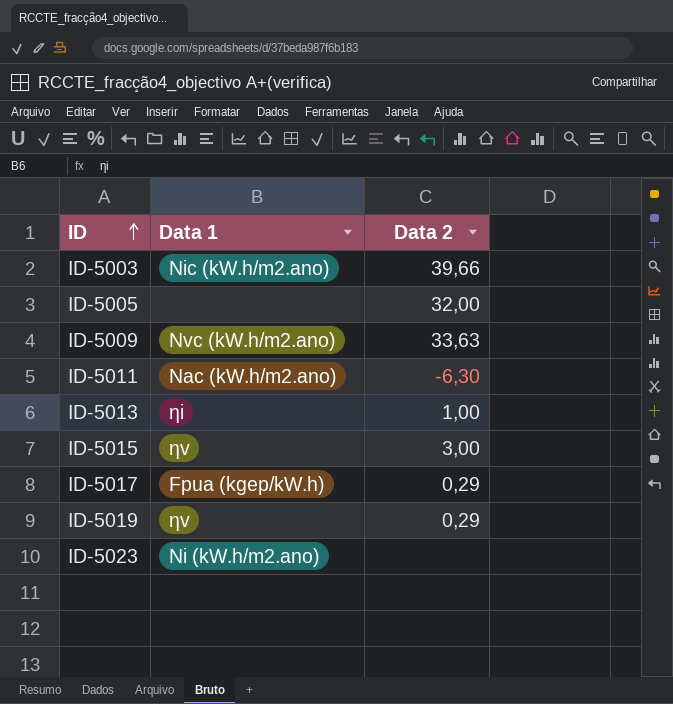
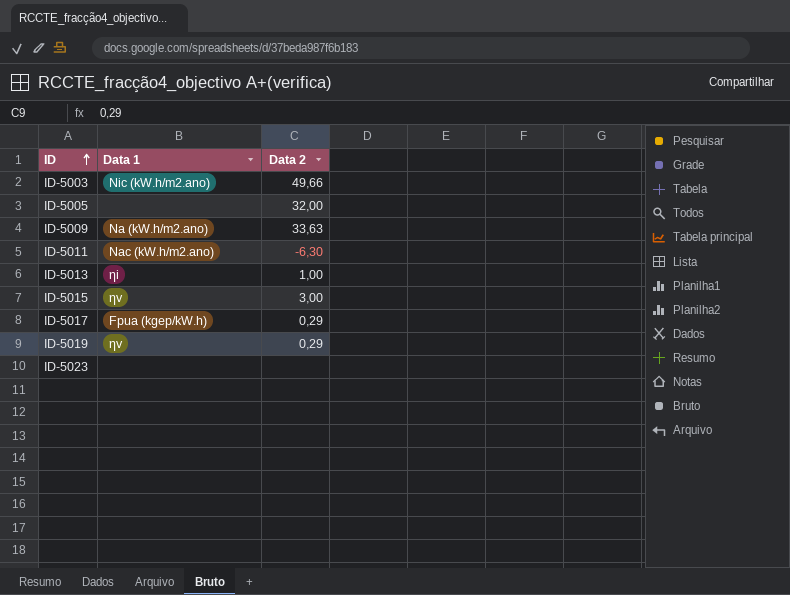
ID-5003 | Data 2: 39,66 -> 49,66
ID-5009 | Data 1: Nvc (kW.h/m2.ano) -> Na (kW.h/m2.ano)
ID-5023 | Data 1: Ni (kW.h/m2.ano) -> none

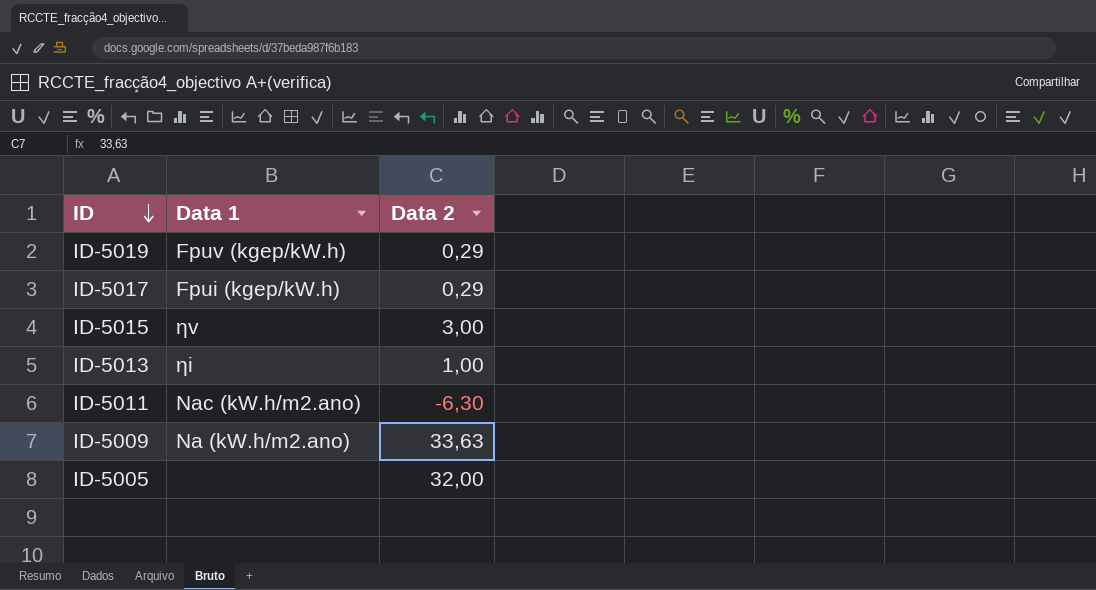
row order: ID ascending -> ID descending
row ID-5003: Nic (kW.h/m2.ano) | 49,66 -> none
row ID-5023: none | none -> none
ID-5019 | Data 1: ηv -> Fpuv (kgep/kW.h)
ID-5017 | Data 1: Fpua (kgep/kW.h) -> Fpui (kgep/kW.h)

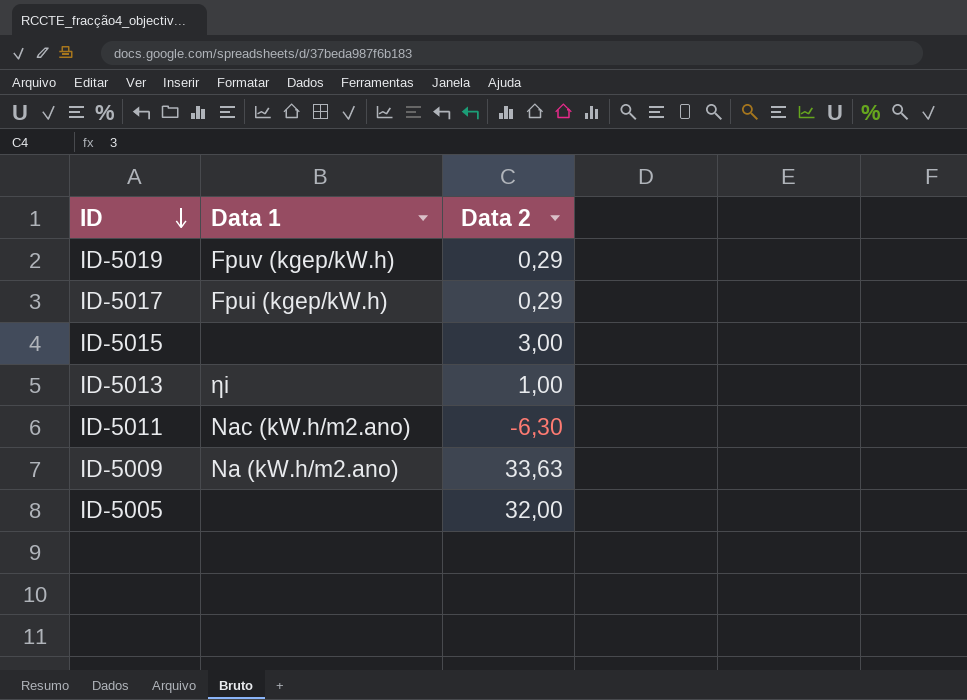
ID-5015 | Data 1: ηv -> none

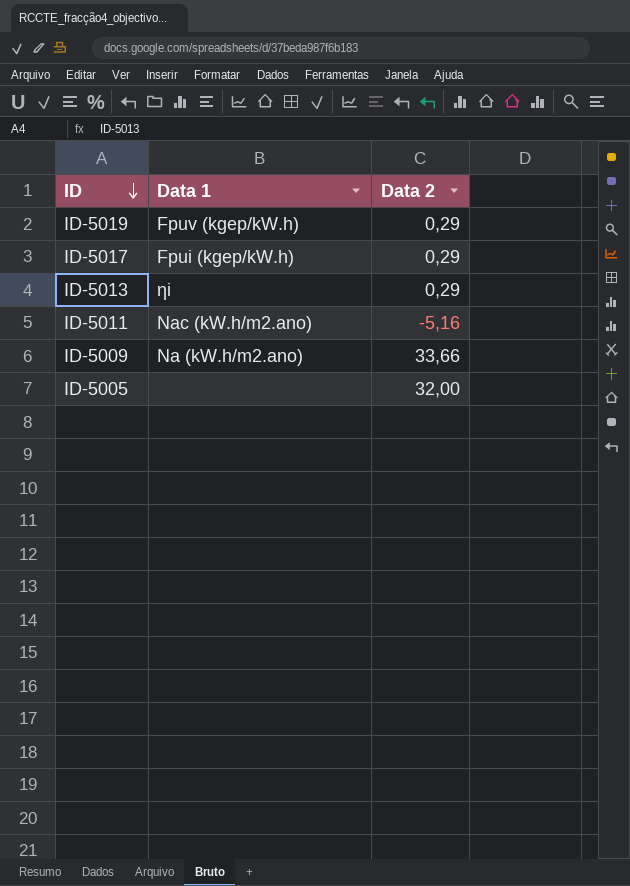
row ID-5015: none | 3,00 -> none
ID-5013 | Data 2: 1,00 -> 0,29
ID-5011 | Data 2: -6,30 -> -5,16
ID-5009 | Data 2: 33,63 -> 33,66

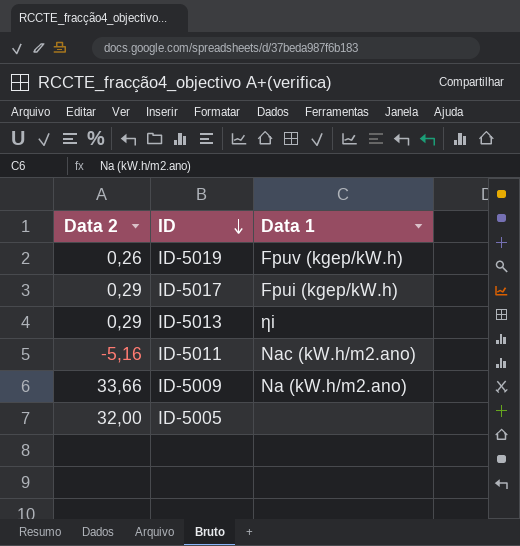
column Data 2 | position: 3 -> 1
ID-5019 | Data 2: 0,29 -> 0,26

